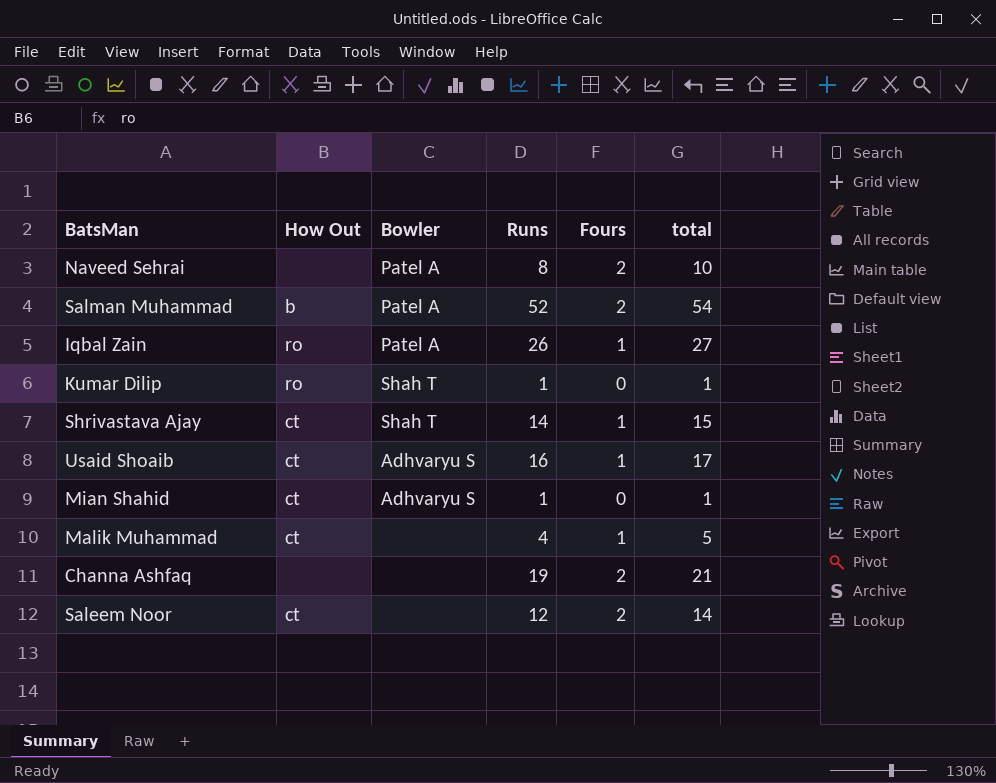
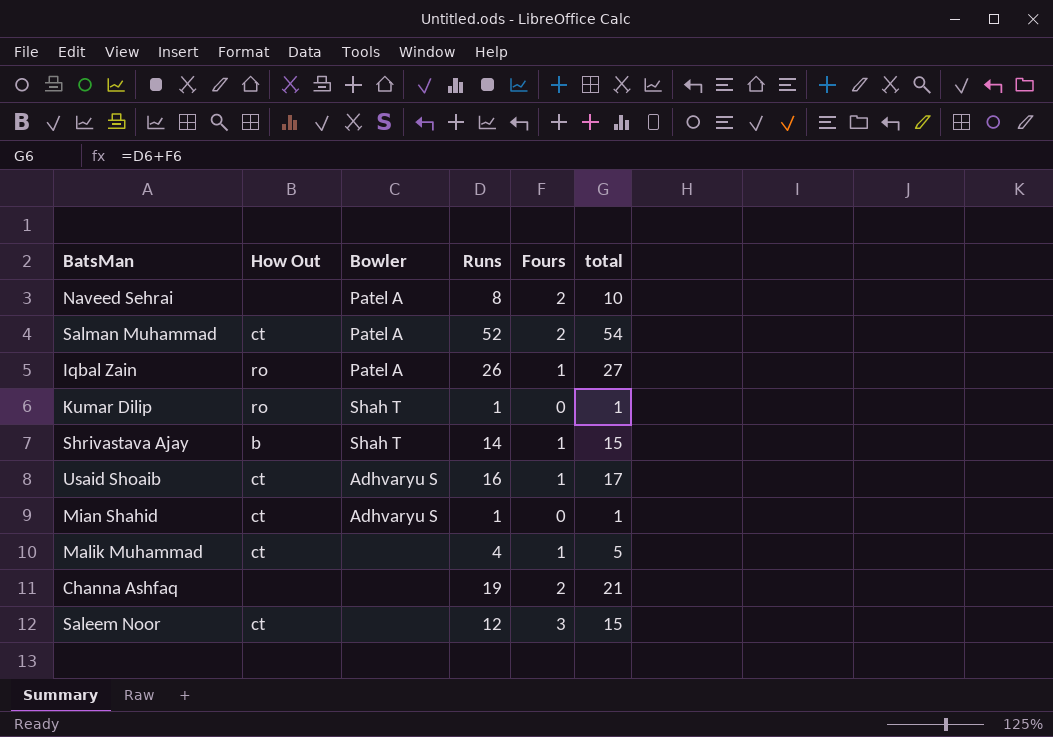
Salman Muhammad | How Out: b -> ct
Shrivastava Ajay | How Out: ct -> b
Saleem Noor | Fours: 2 -> 3
Saleem Noor | total: 14 -> 15

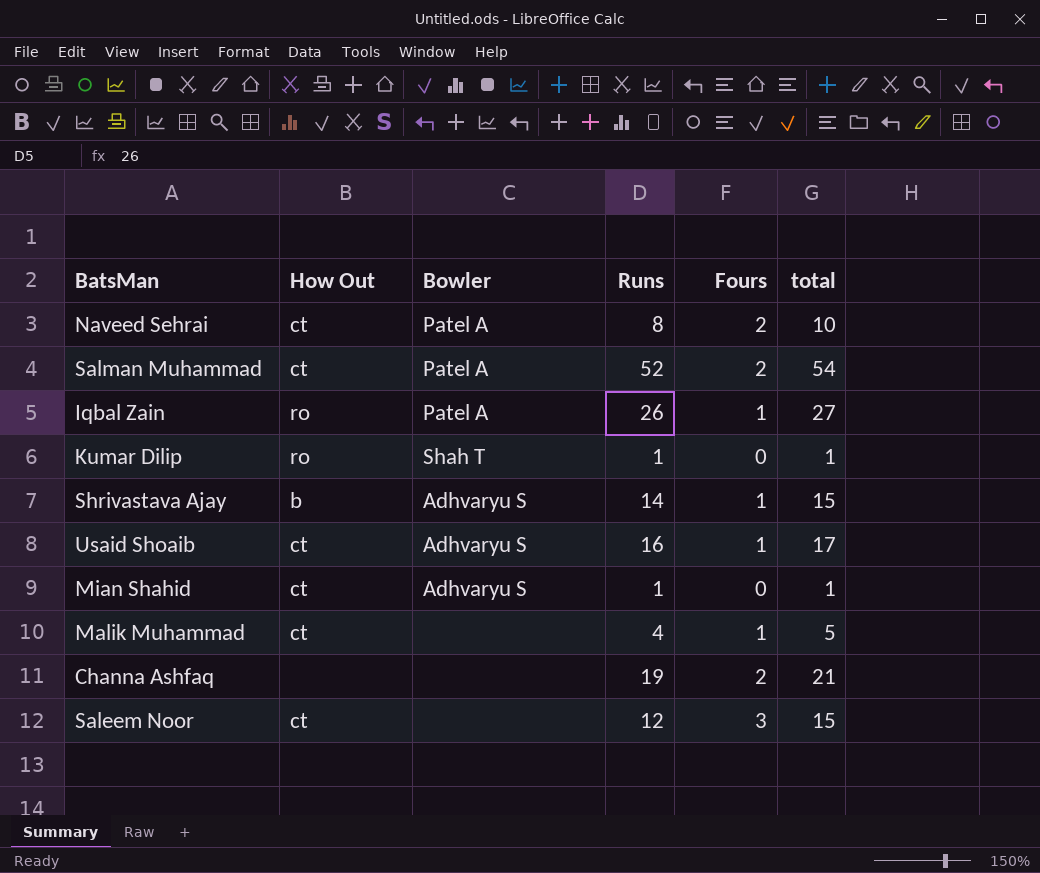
Naveed Sehrai | How Out: none -> ct
Shrivastava Ajay | Bowler: Shah T -> Adhvaryu S

